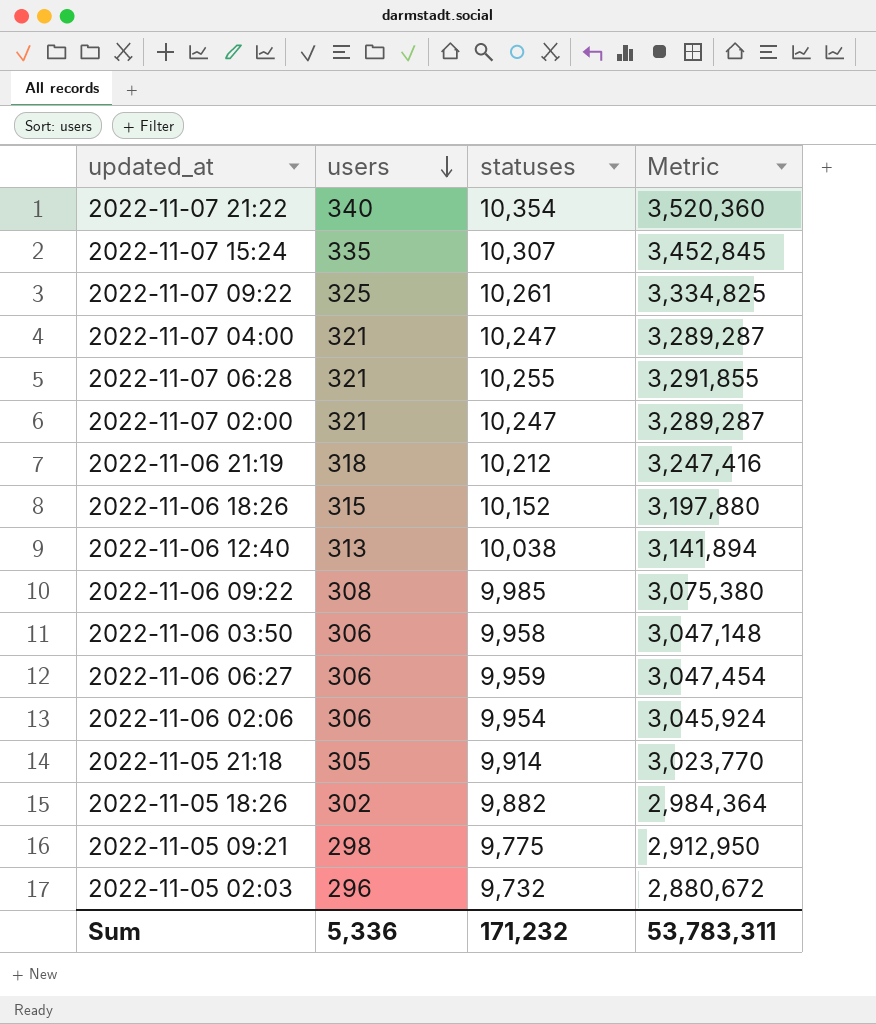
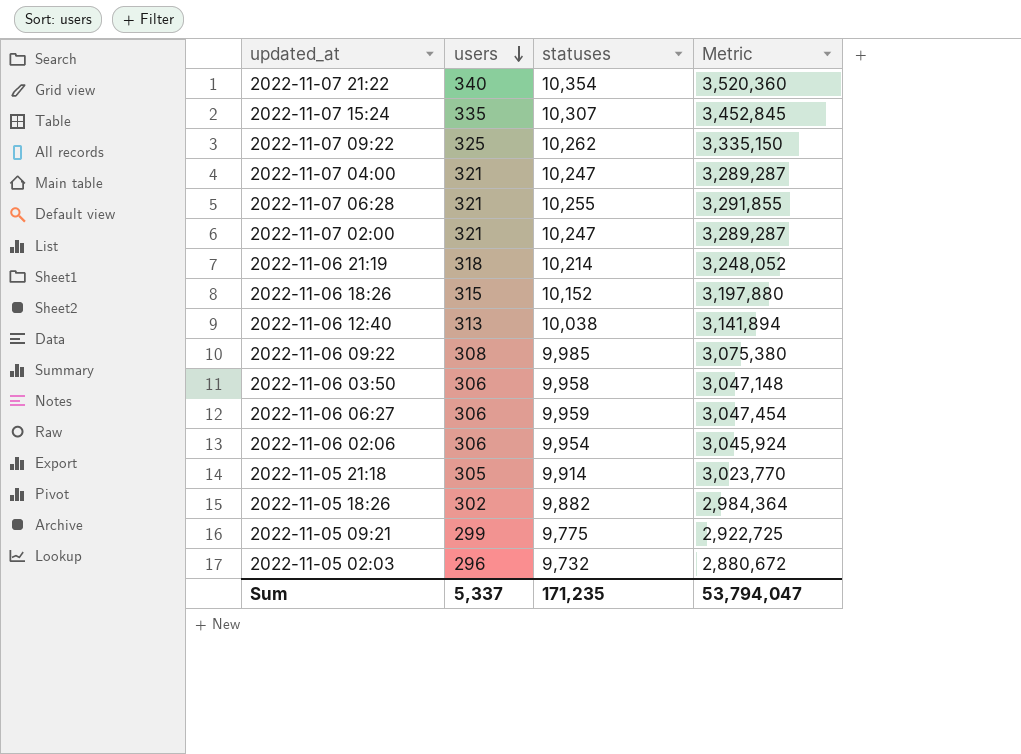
2022-11-07 09:22 | statuses: 10,261 -> 10,262
2022-11-07 09:22 | Metric: 3,334,825 -> 3,335,150
2022-11-06 21:19 | statuses: 10,212 -> 10,214
2022-11-06 21:19 | Metric: 3,247,416 -> 3,248,052
2022-11-05 09:21 | users: 298 -> 299
2022-11-05 09:21 | Metric: 2,912,950 -> 2,922,725
Sum | users: 5,336 -> 5,337
Sum | statuses: 171,232 -> 171,235
Sum | Metric: 53,783,311 -> 53,794,047

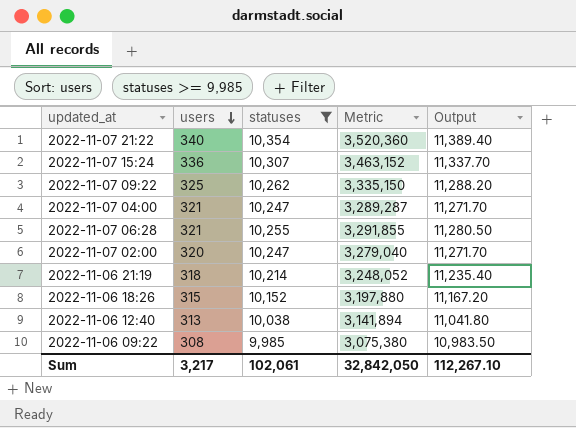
filter: none -> statuses >= 9,985
column Output | formula: none -> [statuses] * 1.1
2022-11-07 15:24 | users: 335 -> 336
2022-11-07 15:24 | Metric: 3,452,845 -> 3,463,152
2022-11-07 02:00 | users: 321 -> 320
2022-11-07 02:00 | Metric: 3,289,287 -> 3,279,040
Sum | users: 5,337 -> 3,217
Sum | statuses: 171,235 -> 102,061
Sum | Metric: 53,794,047 -> 32,842,050

